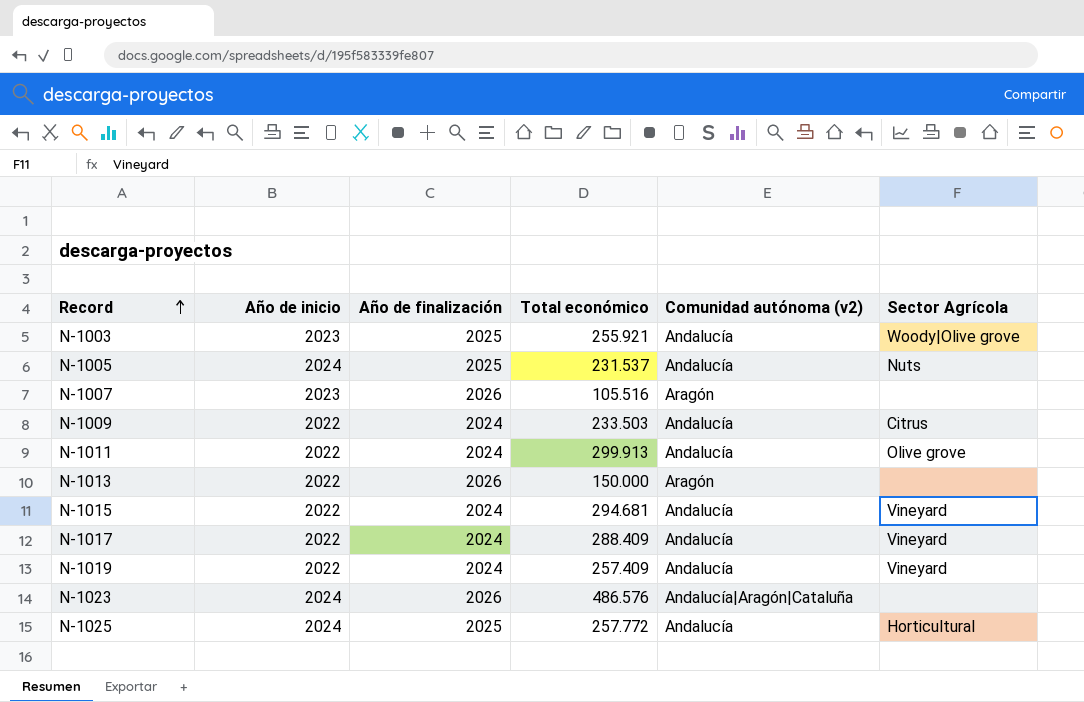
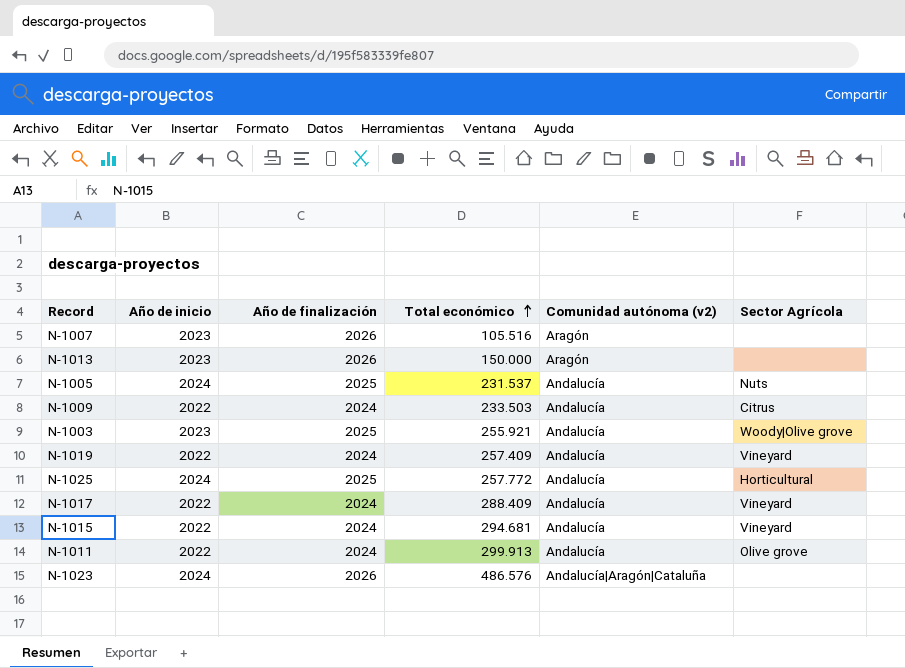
row order: Record ascending -> Total económico ascending
N-1013 | Año de inicio: 2022 -> 2023

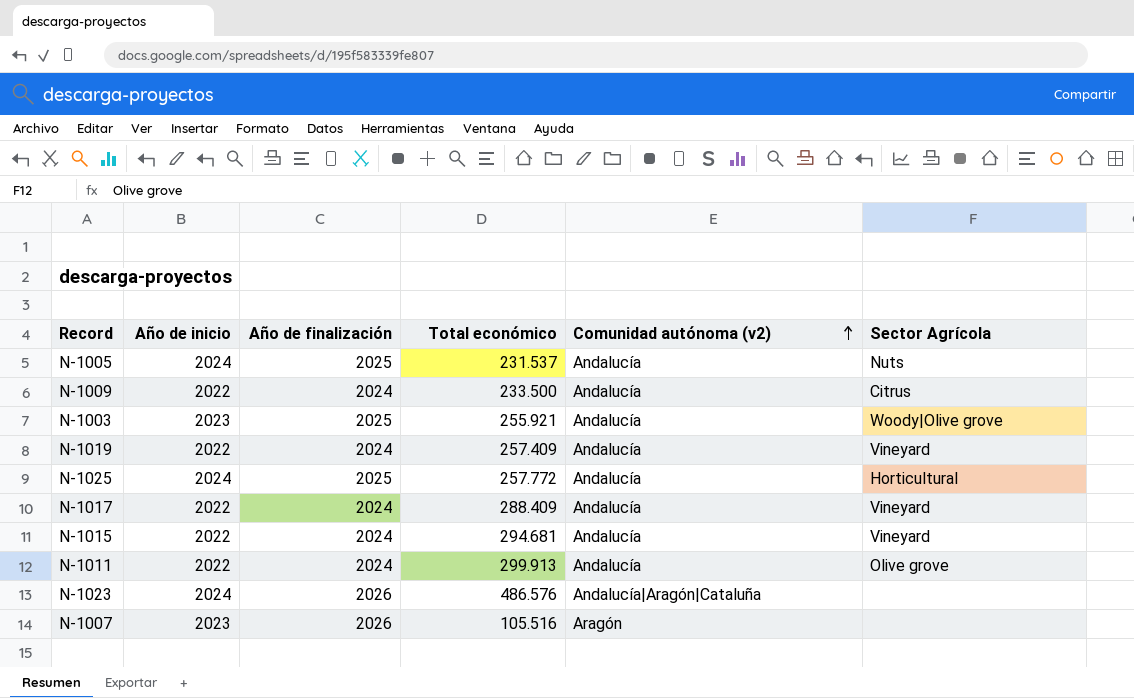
row order: Total económico ascending -> Comunidad autónoma (v2) ascending
row N-1013: 2023 | 2026 | 150.000 | Aragón | none -> none
N-1009 | Total económico: 233.503 -> 233.500

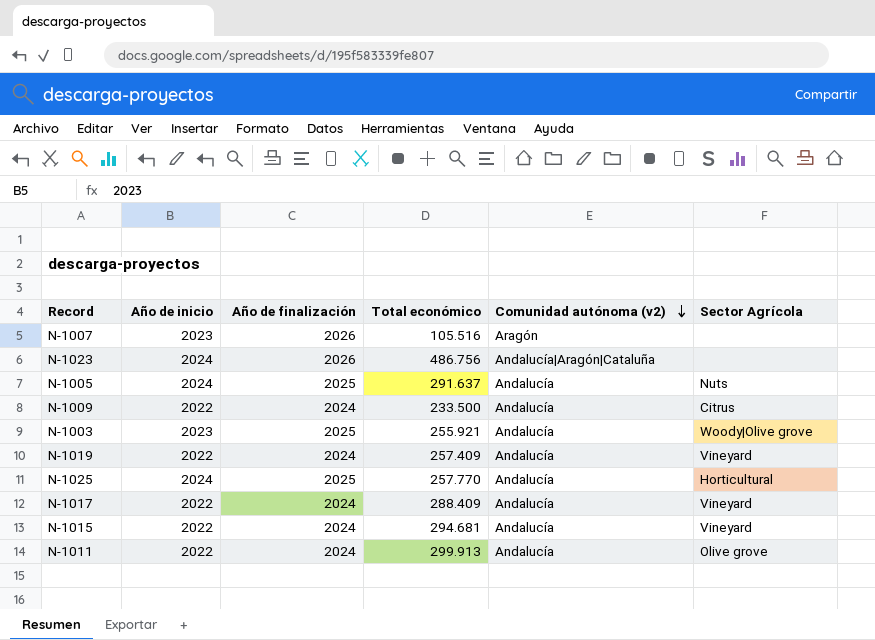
row order: Comunidad autónoma (v2) ascending -> Comunidad autónoma (v2) descending
N-1023 | Total económico: 486.576 -> 486.756
N-1005 | Total económico: 231.537 -> 291.637
N-1025 | Total económico: 257.772 -> 257.770

